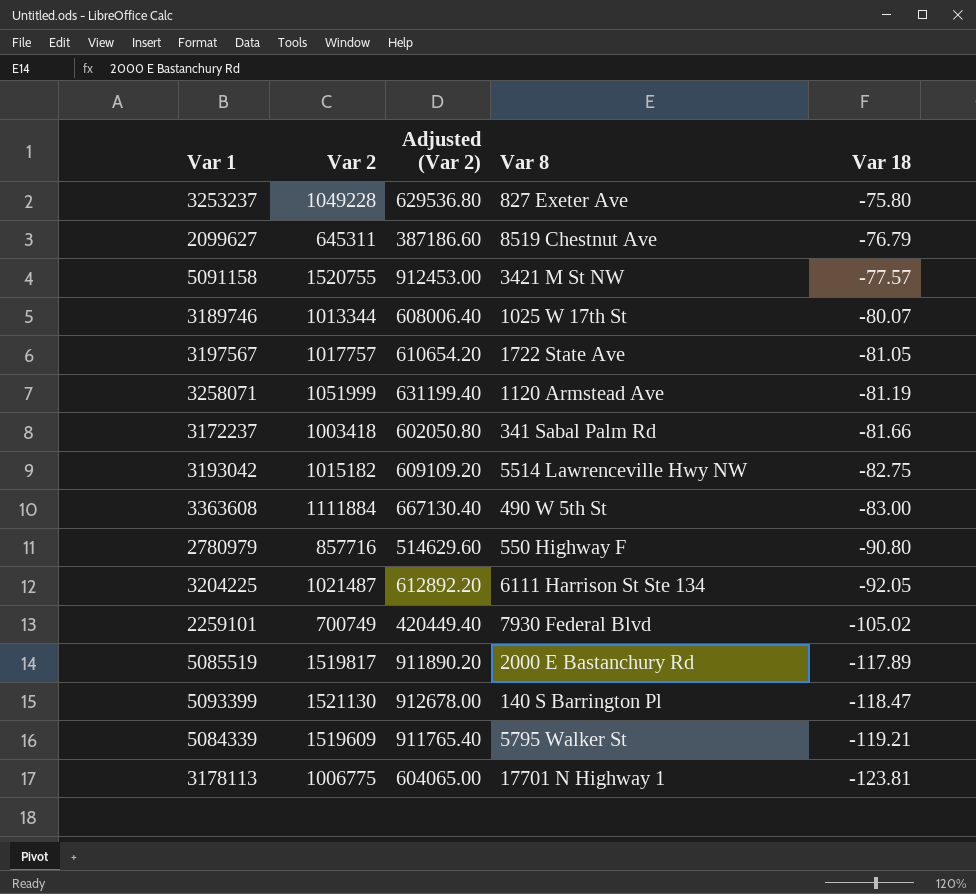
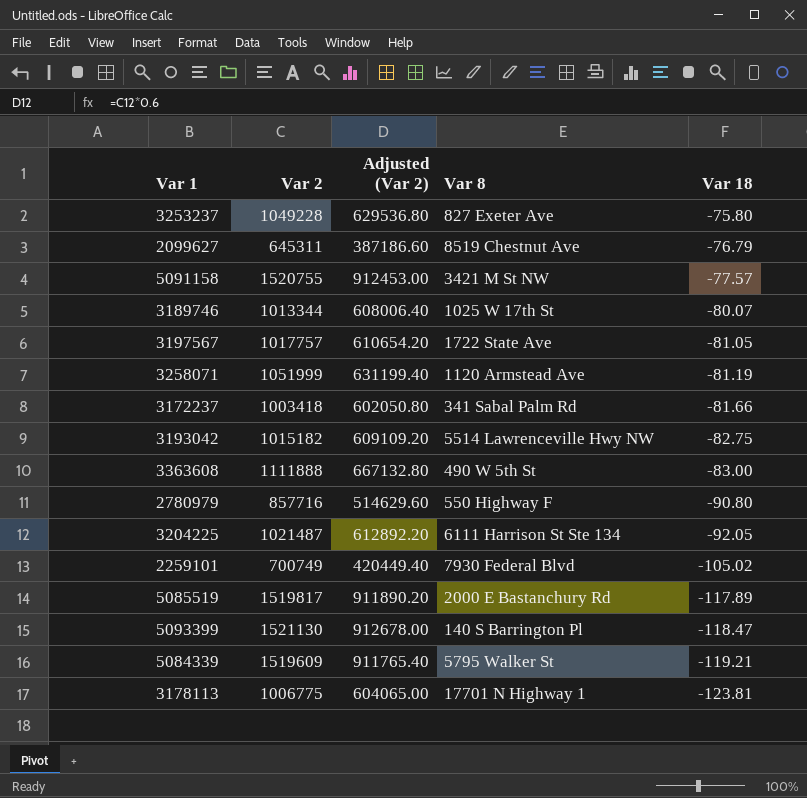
3363608 | Var 2: 1111884 -> 1111888
3363608 | Adjusted (Var 2): 667130.40 -> 667132.80

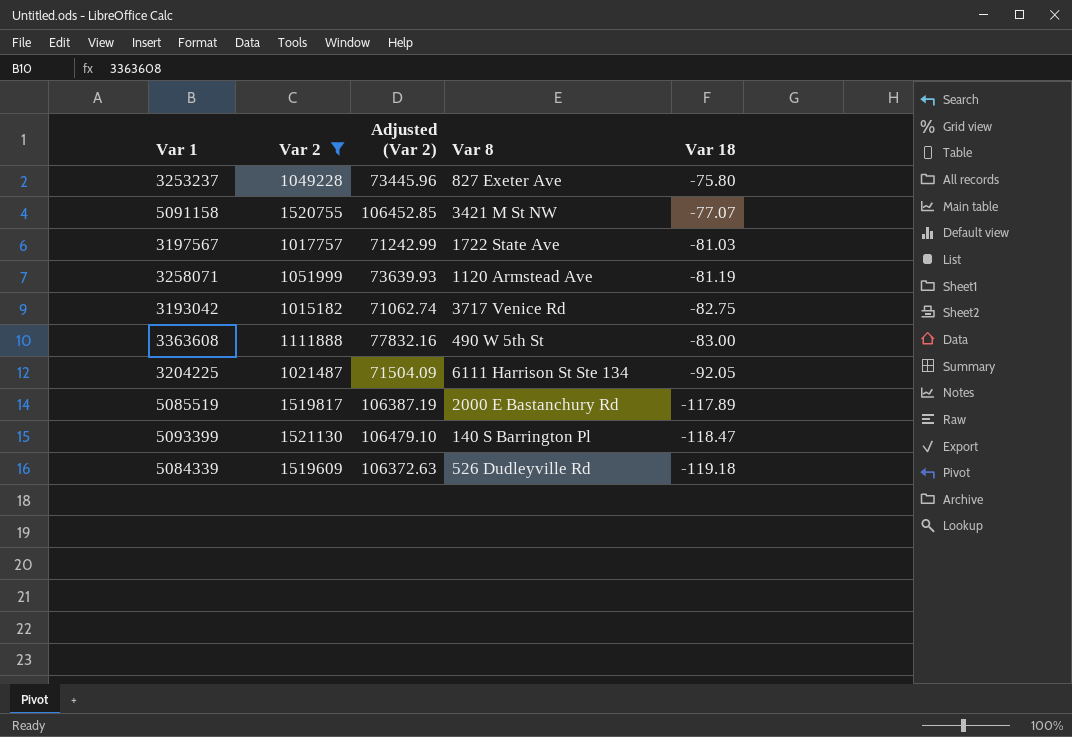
filter: none -> Var 2 >= 1015182
column Adjusted (Var 2) | formula: [Var 2] * 0.6 -> [Var 2] * 0.07
5091158 | Var 18: -77.57 -> -77.07
3197567 | Var 18: -81.05 -> -81.03
3193042 | Var 8: 5514 Lawrenceville Hwy NW -> 3717 Venice Rd
5084339 | Var 8: 5795 Walker St -> 526 Dudleyville Rd
5084339 | Var 18: -119.21 -> -119.18

